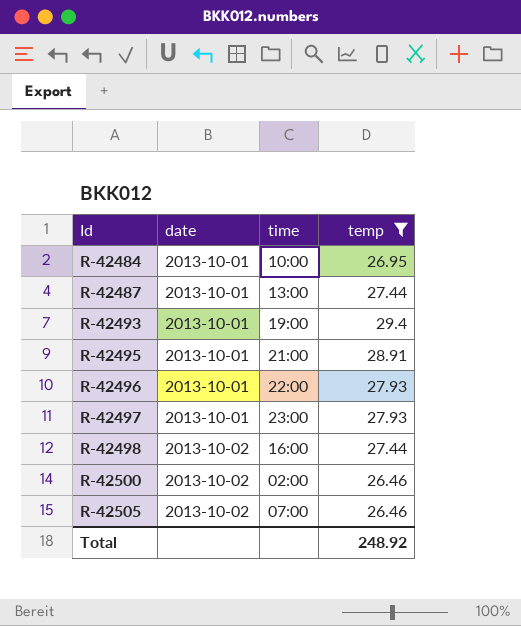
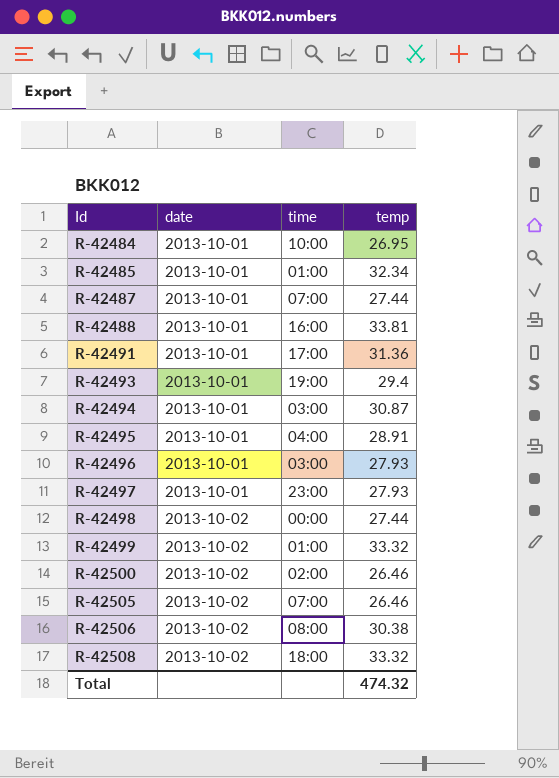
filter: temp <= 29.4 -> none
R-42487 | time: 13:00 -> 07:00
R-42495 | time: 21:00 -> 04:00
R-42496 | time: 22:00 -> 03:00
R-42498 | time: 16:00 -> 00:00
Total | temp: 248.92 -> 474.32

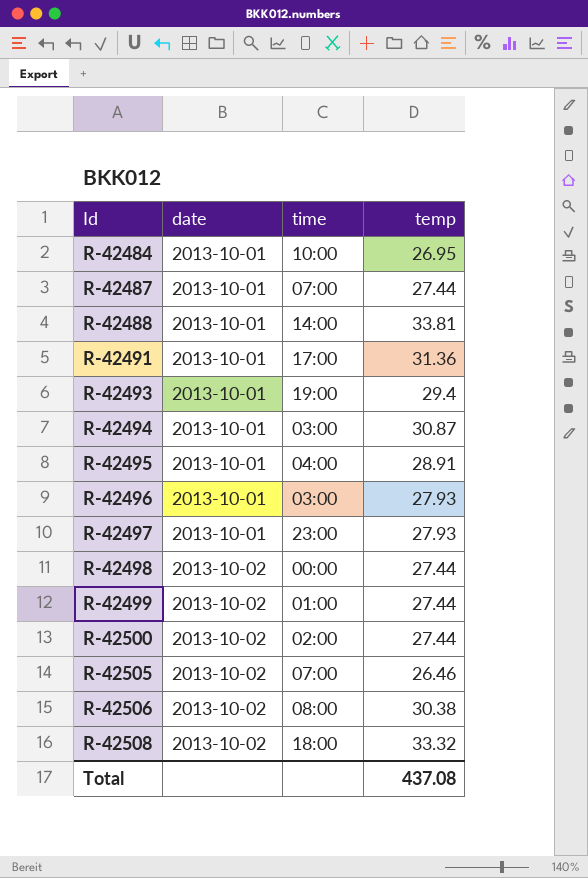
row R-42485: 2013-10-01 | 01:00 | 32.34 -> none
R-42488 | time: 16:00 -> 14:00
R-42499 | temp: 33.32 -> 27.44
R-42500 | temp: 26.46 -> 27.44
Total | temp: 474.32 -> 437.08

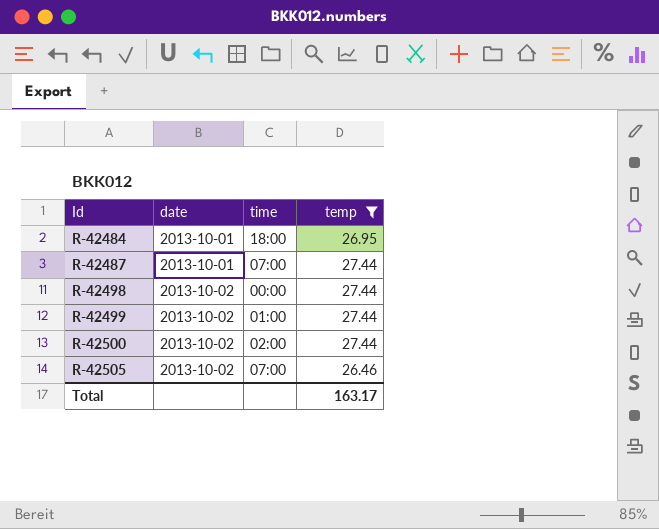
filter: none -> temp <= 27.44
R-42484 | time: 10:00 -> 18:00
Total | temp: 437.08 -> 163.17

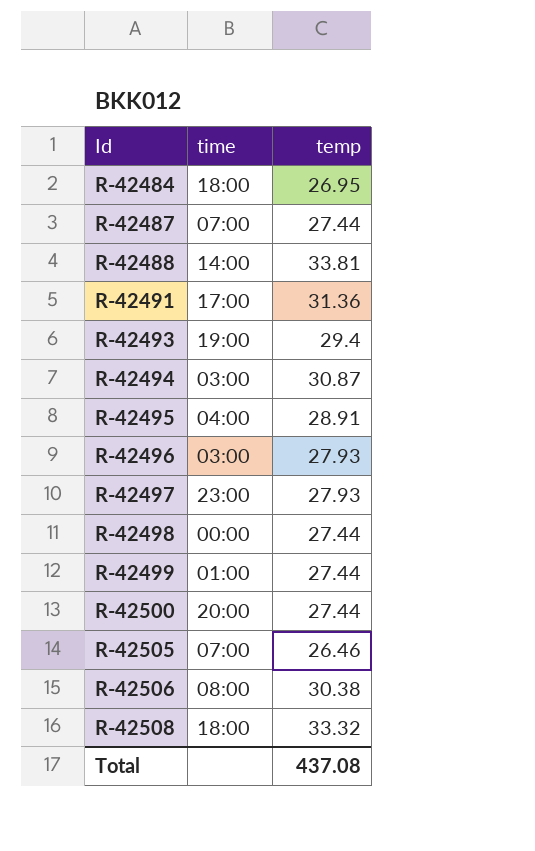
filter: temp <= 27.44 -> none
column date | position: 2 -> none
R-42500 | time: 02:00 -> 20:00
Total | temp: 163.17 -> 437.08

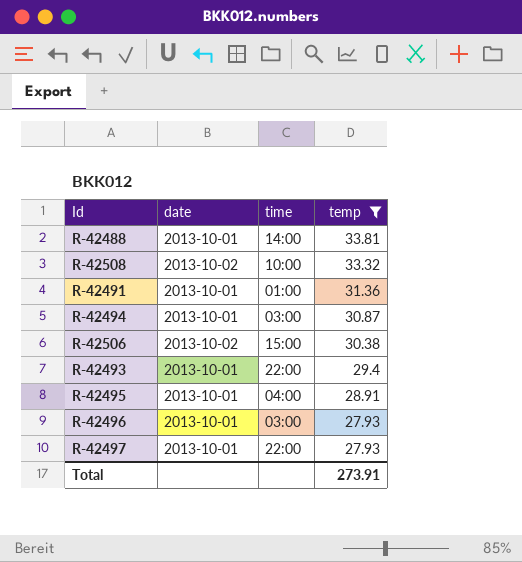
filter: none -> temp >= 27.93
row order: Id ascending -> temp descending
column date | position: none -> 2
R-42508 | time: 18:00 -> 10:00
R-42491 | time: 17:00 -> 01:00
R-42506 | time: 08:00 -> 15:00
R-42493 | time: 19:00 -> 22:00
R-42497 | time: 23:00 -> 22:00
Total | temp: 437.08 -> 273.91

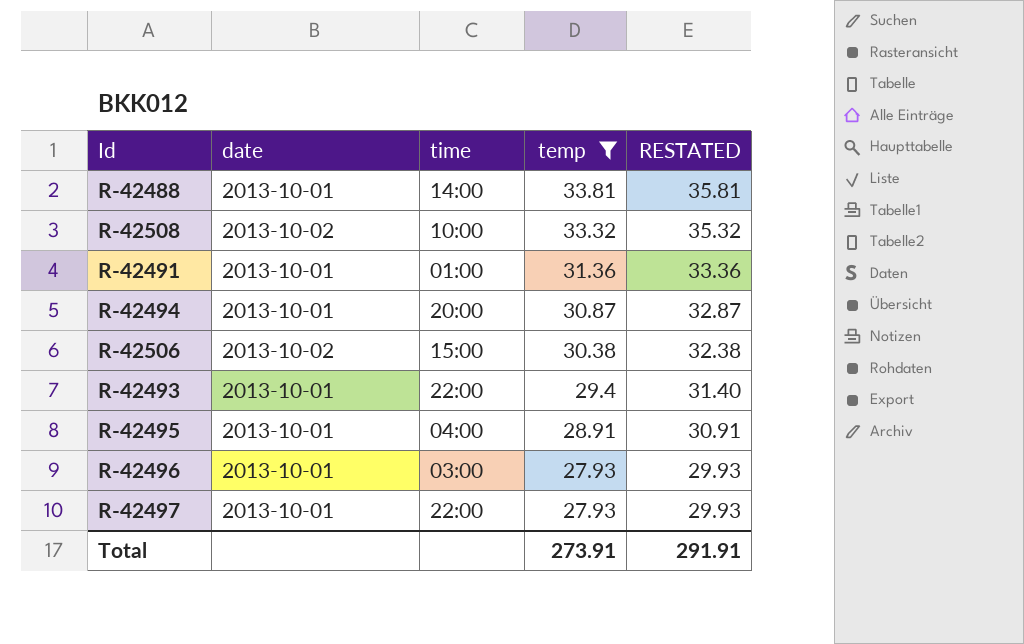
column RESTATED | formula: none -> [temp] + 2
R-42494 | time: 03:00 -> 20:00

